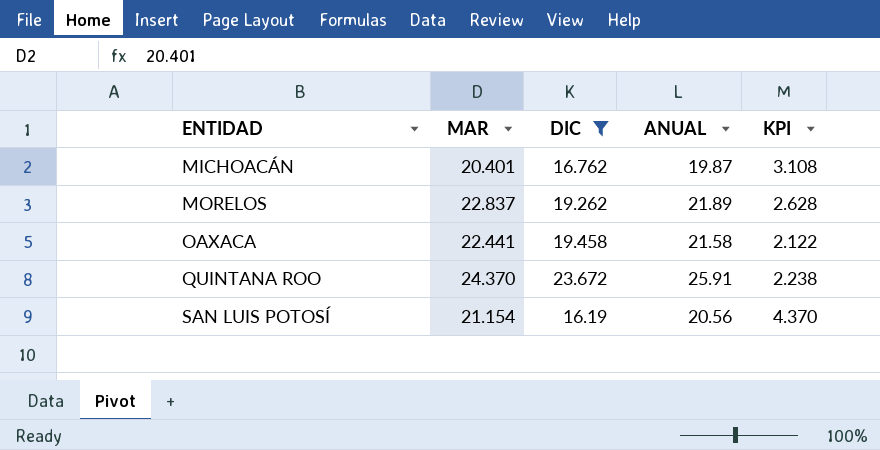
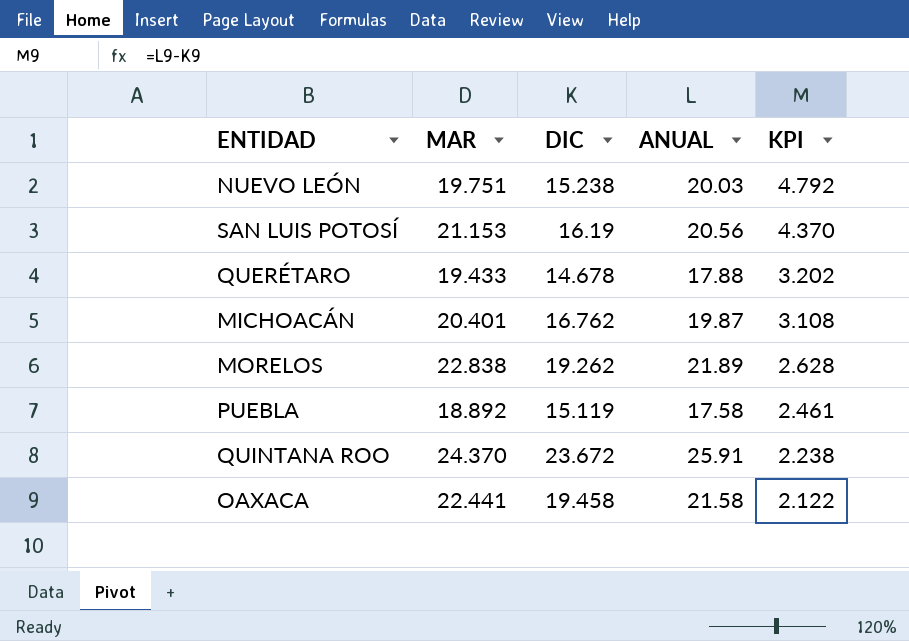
filter: DIC >= 16.19 -> none
row order: ENTIDAD ascending -> KPI descending
SAN LUIS POTOSÍ | MAR: 21.154 -> 21.153
MORELOS | MAR: 22.837 -> 22.838

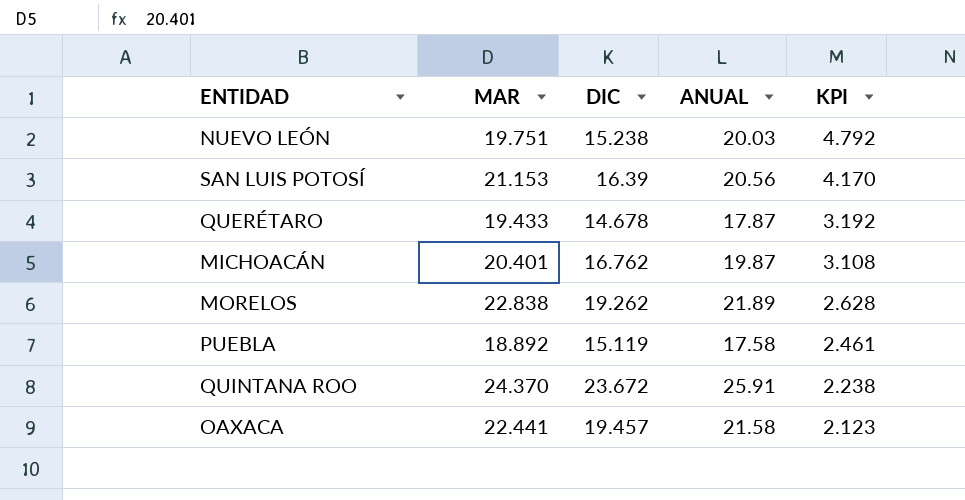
SAN LUIS POTOSÍ | DIC: 16.19 -> 16.39
SAN LUIS POTOSÍ | KPI: 4.370 -> 4.170
QUERÉTARO | ANUAL: 17.88 -> 17.87
QUERÉTARO | KPI: 3.202 -> 3.192
OAXACA | DIC: 19.458 -> 19.457
OAXACA | KPI: 2.122 -> 2.123

